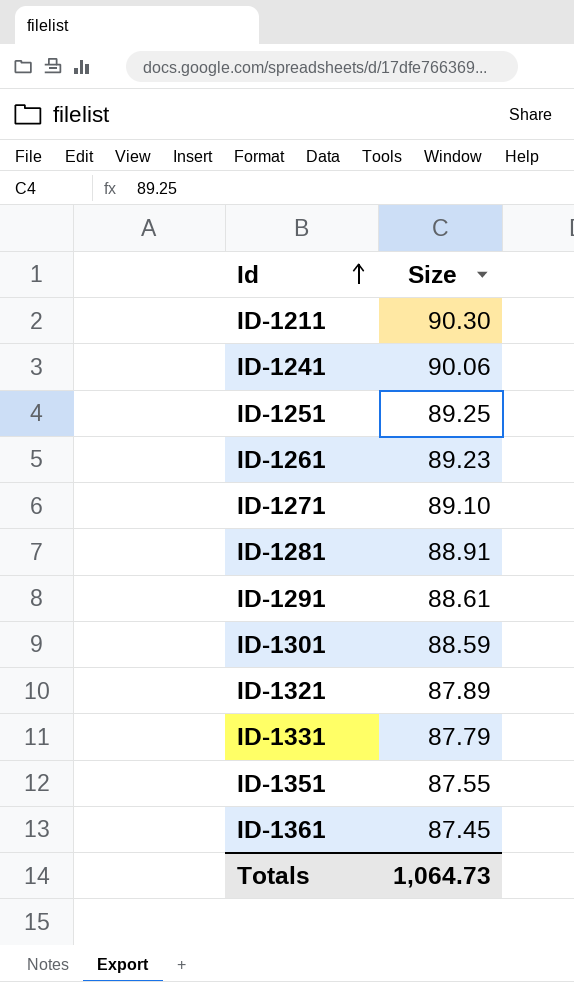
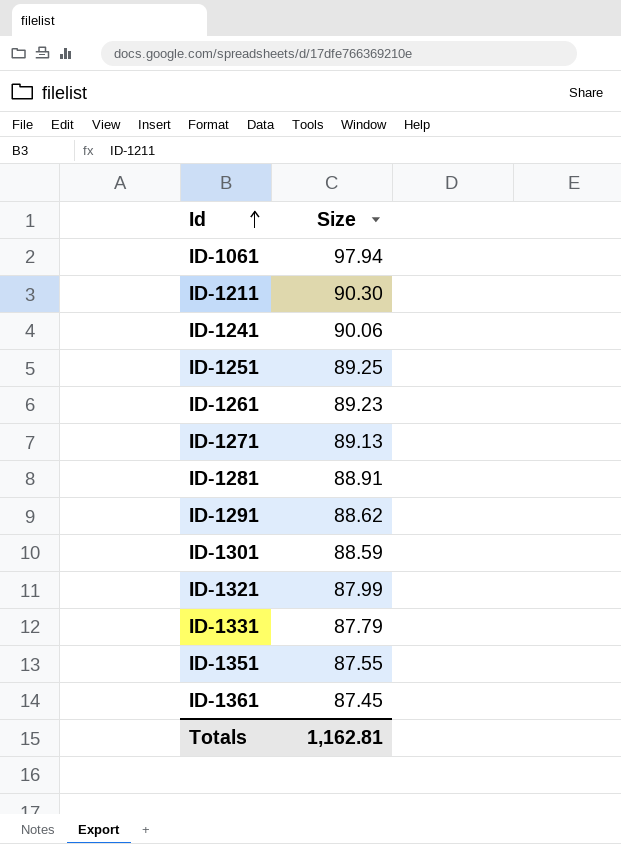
row ID-1061: none -> 97.94
ID-1271 | Size: 89.10 -> 89.13
ID-1291 | Size: 88.61 -> 88.62
ID-1321 | Size: 87.89 -> 87.99
Totals | Size: 1,064.73 -> 1,162.81

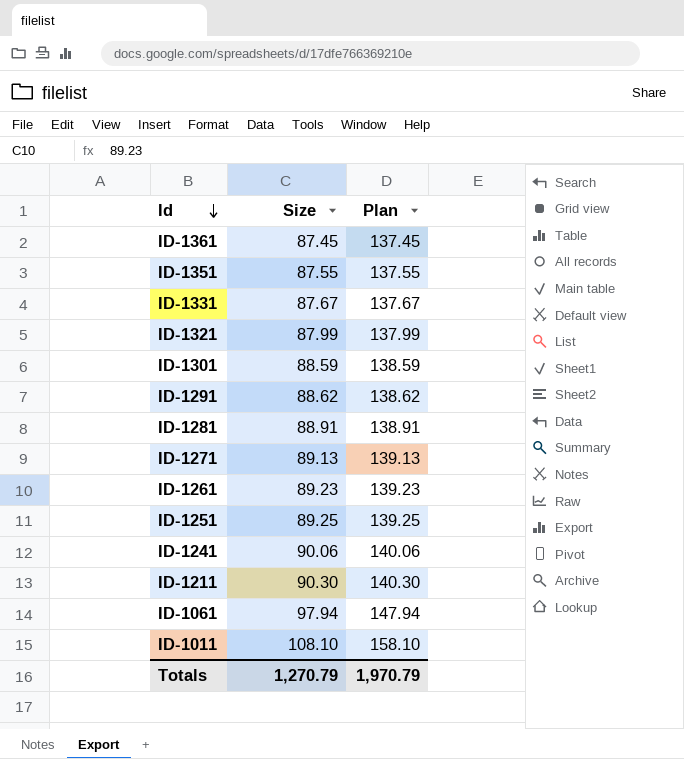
row order: Id ascending -> Id descending
column Plan | formula: none -> [Size] + 50
ID-1331 | Size: 87.79 -> 87.67
row ID-1011: none -> 108.10 | 158.10
Totals | Size: 1,162.81 -> 1,270.79

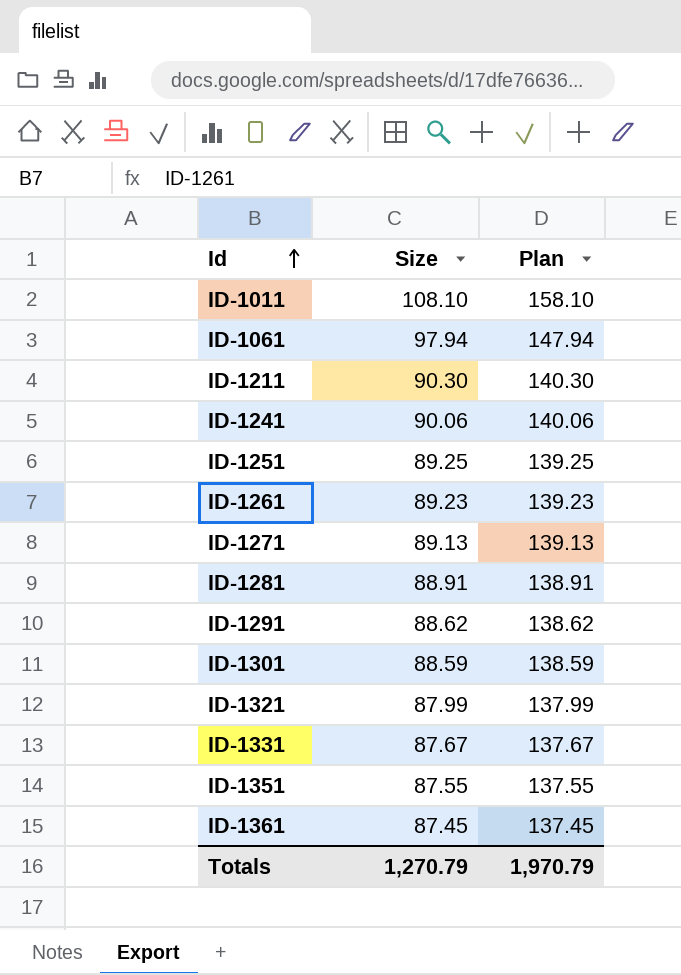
row order: Id descending -> Id ascending

